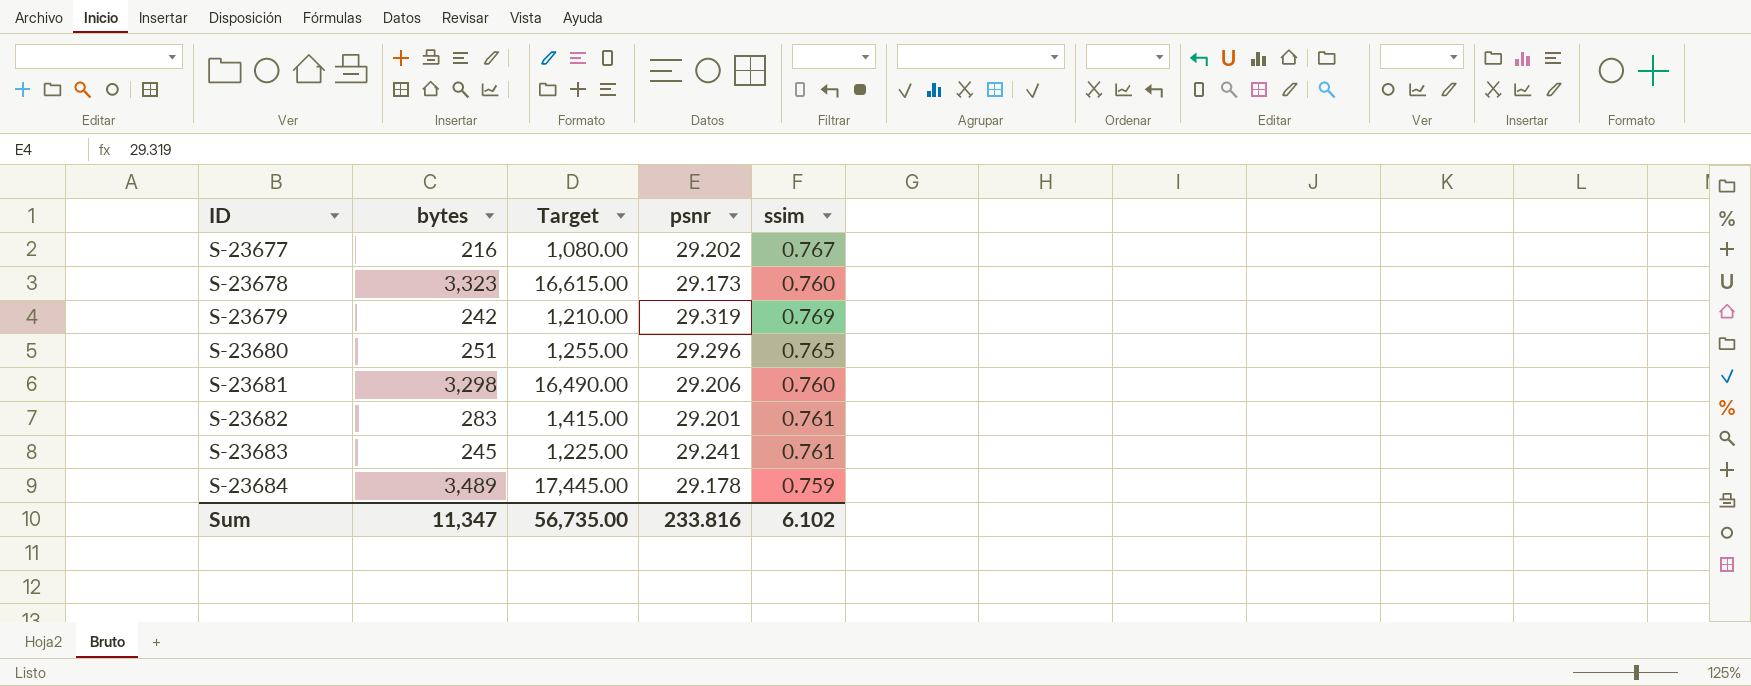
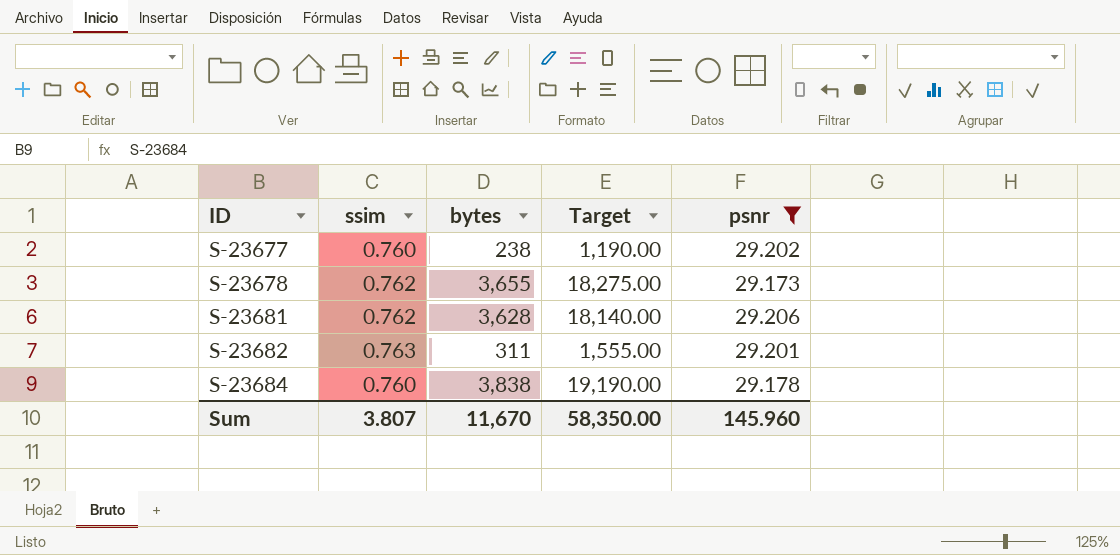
filter: none -> psnr <= 29.206
column ssim | position: 5 -> 2
S-23677 | ssim: 0.767 -> 0.760
S-23677 | bytes: 216 -> 238
S-23677 | Target: 1,080.00 -> 1,190.00
S-23678 | ssim: 0.760 -> 0.762
S-23678 | bytes: 3,323 -> 3,655
S-23678 | Target: 16,615.00 -> 18,275.00
S-23681 | ssim: 0.760 -> 0.762
S-23681 | bytes: 3,298 -> 3,628
S-23681 | Target: 16,490.00 -> 18,140.00
S-23682 | ssim: 0.761 -> 0.763
S-23682 | bytes: 283 -> 311
S-23682 | Target: 1,415.00 -> 1,555.00
S-23684 | ssim: 0.759 -> 0.760
S-23684 | bytes: 3,489 -> 3,838
S-23684 | Target: 17,445.00 -> 19,190.00
Sum | ssim: 6.102 -> 3.807
Sum | bytes: 11,347 -> 11,670
Sum | Target: 56,735.00 -> 58,350.00
Sum | psnr: 233.816 -> 145.960

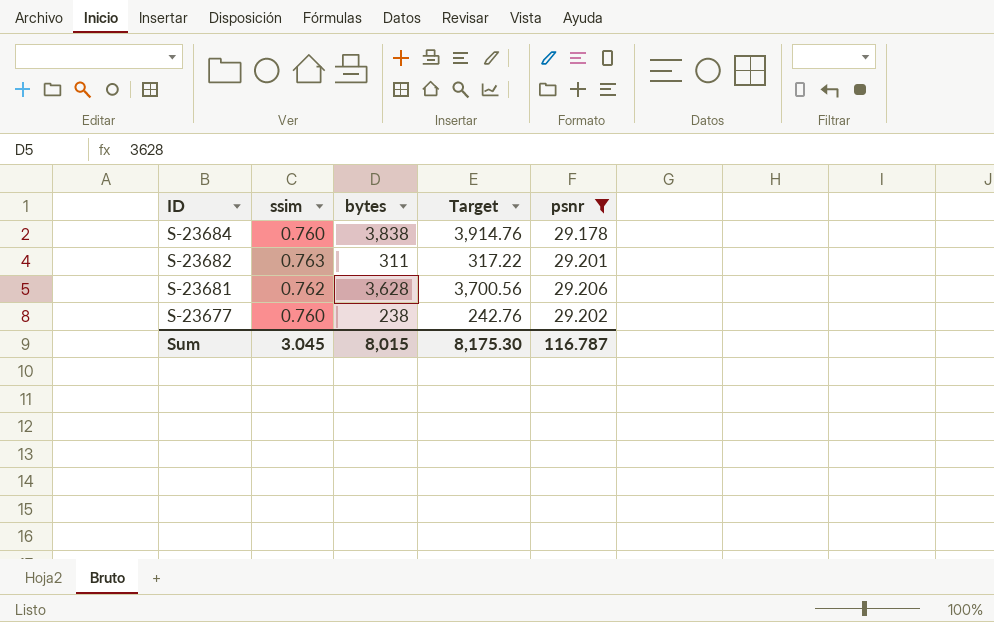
row order: ID ascending -> ID descending
column Target | formula: [bytes] * 5 -> [bytes] * 1.02
row S-23678: 0.762 | 3,655 | 18,275.00 | 29.173 -> none
Sum | ssim: 3.807 -> 3.045
Sum | bytes: 11,670 -> 8,015
Sum | Target: 58,350.00 -> 8,175.30
Sum | psnr: 145.960 -> 116.787

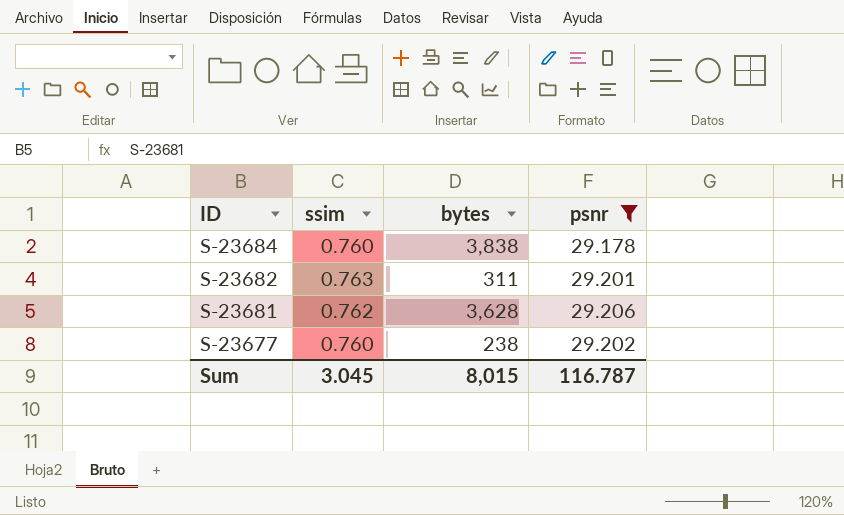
column Target | formula: [bytes] * 1.02 -> none

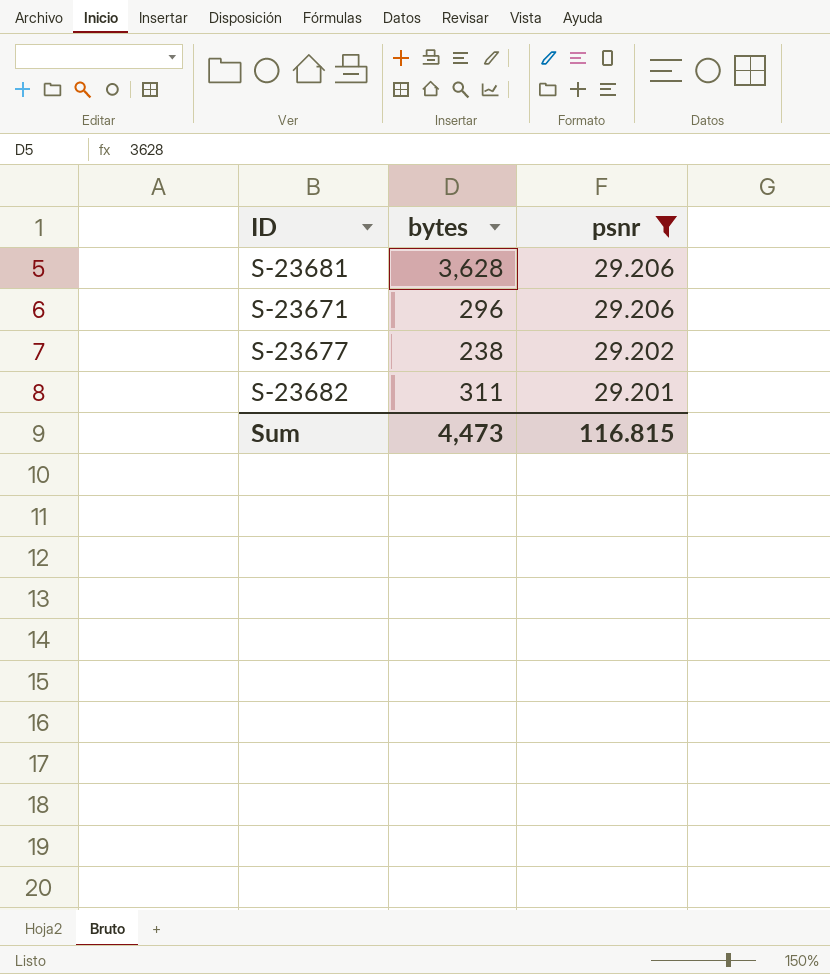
row order: ID descending -> psnr descending
column ssim | position: 2 -> none
row S-23684: 0.760 | 3,838 | 29.178 -> none
row S-23671: none -> 296 | 29.206
Sum | bytes: 8,015 -> 4,473
Sum | psnr: 116.787 -> 116.815

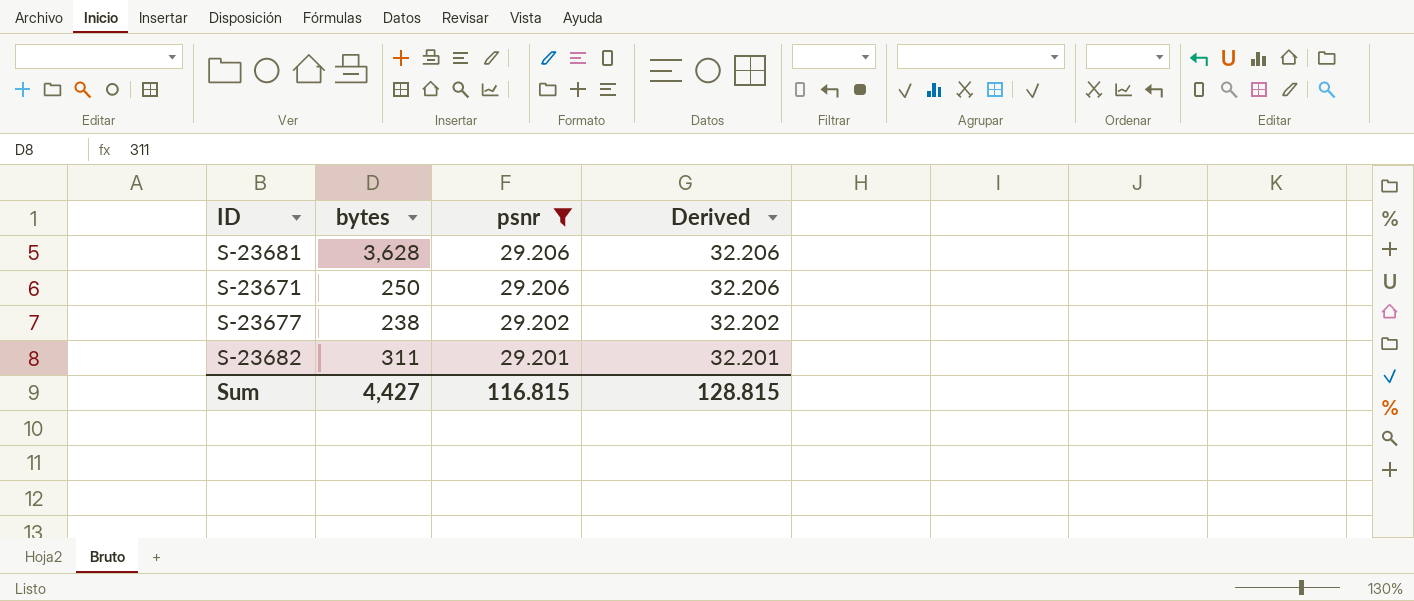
column Derived | formula: none -> [psnr] + 3
S-23671 | bytes: 296 -> 250
Sum | bytes: 4,473 -> 4,427

